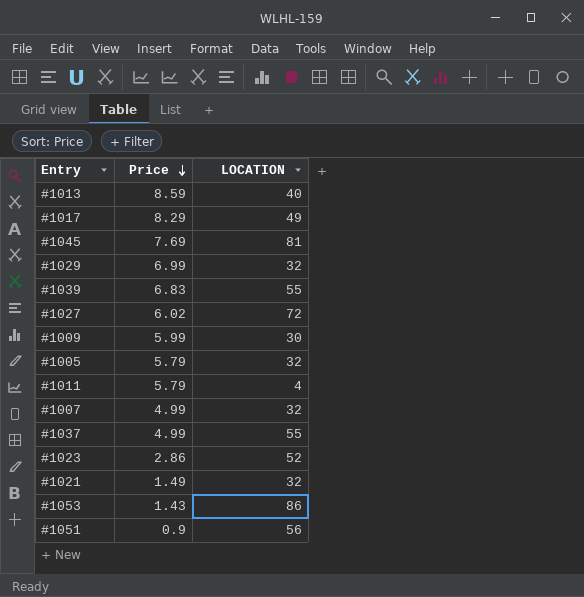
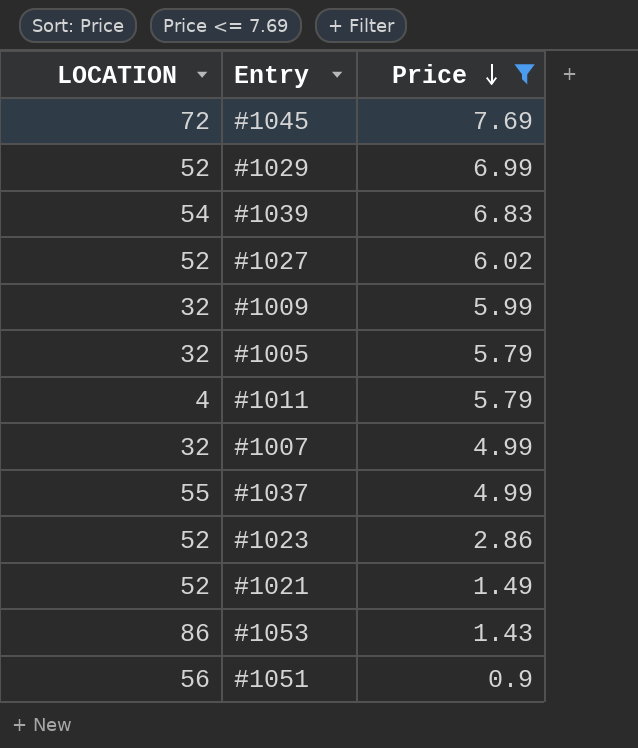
filter: none -> Price <= 7.69
column LOCATION | position: 3 -> 1
#1045 | LOCATION: 81 -> 72
#1029 | LOCATION: 32 -> 52
#1039 | LOCATION: 55 -> 54
#1027 | LOCATION: 72 -> 52
#1009 | LOCATION: 30 -> 32
#1021 | LOCATION: 32 -> 52

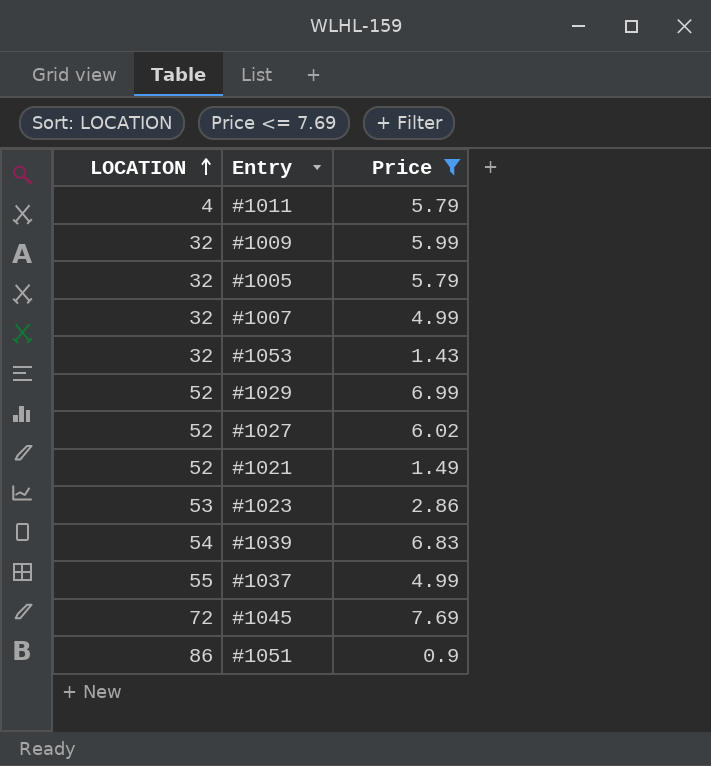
row order: Price descending -> LOCATION ascending
#1053 | LOCATION: 86 -> 32
#1023 | LOCATION: 52 -> 53
#1051 | LOCATION: 56 -> 86

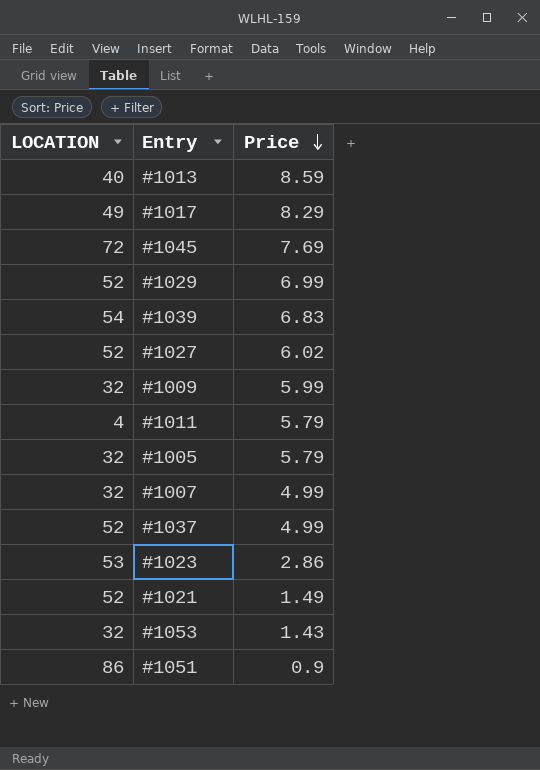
filter: Price <= 7.69 -> none
row order: LOCATION ascending -> Price descending
#1037 | LOCATION: 55 -> 52

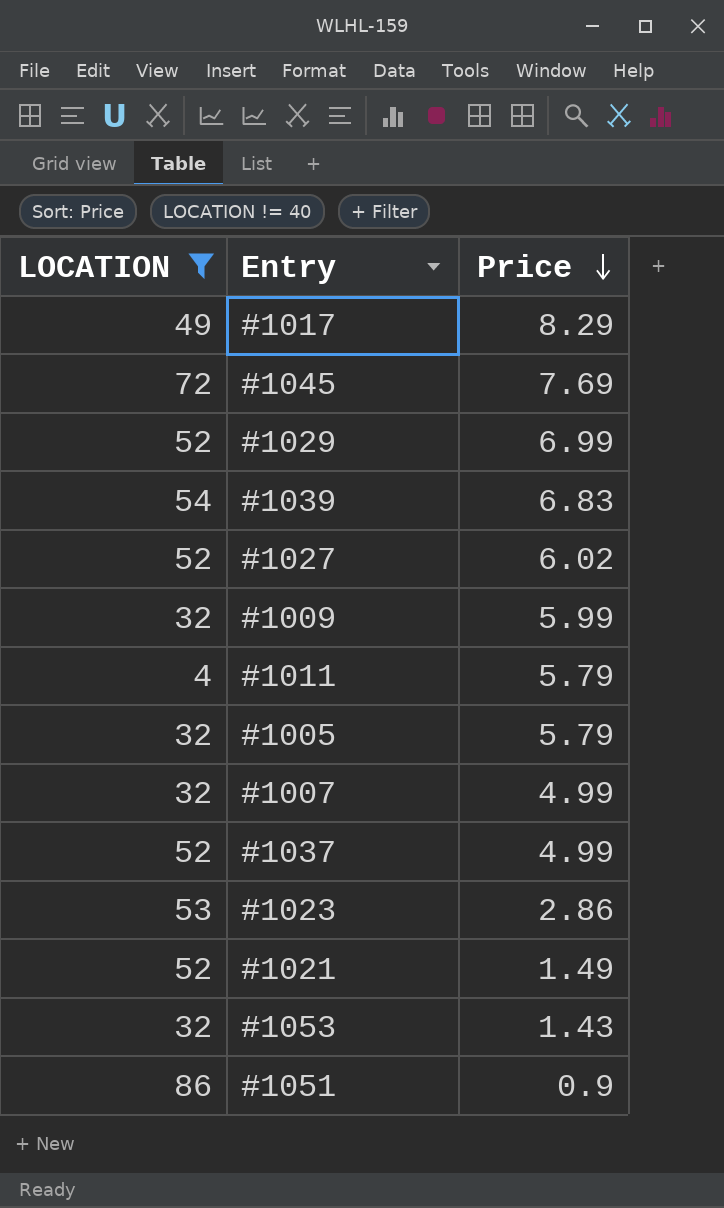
filter: none -> LOCATION != 40

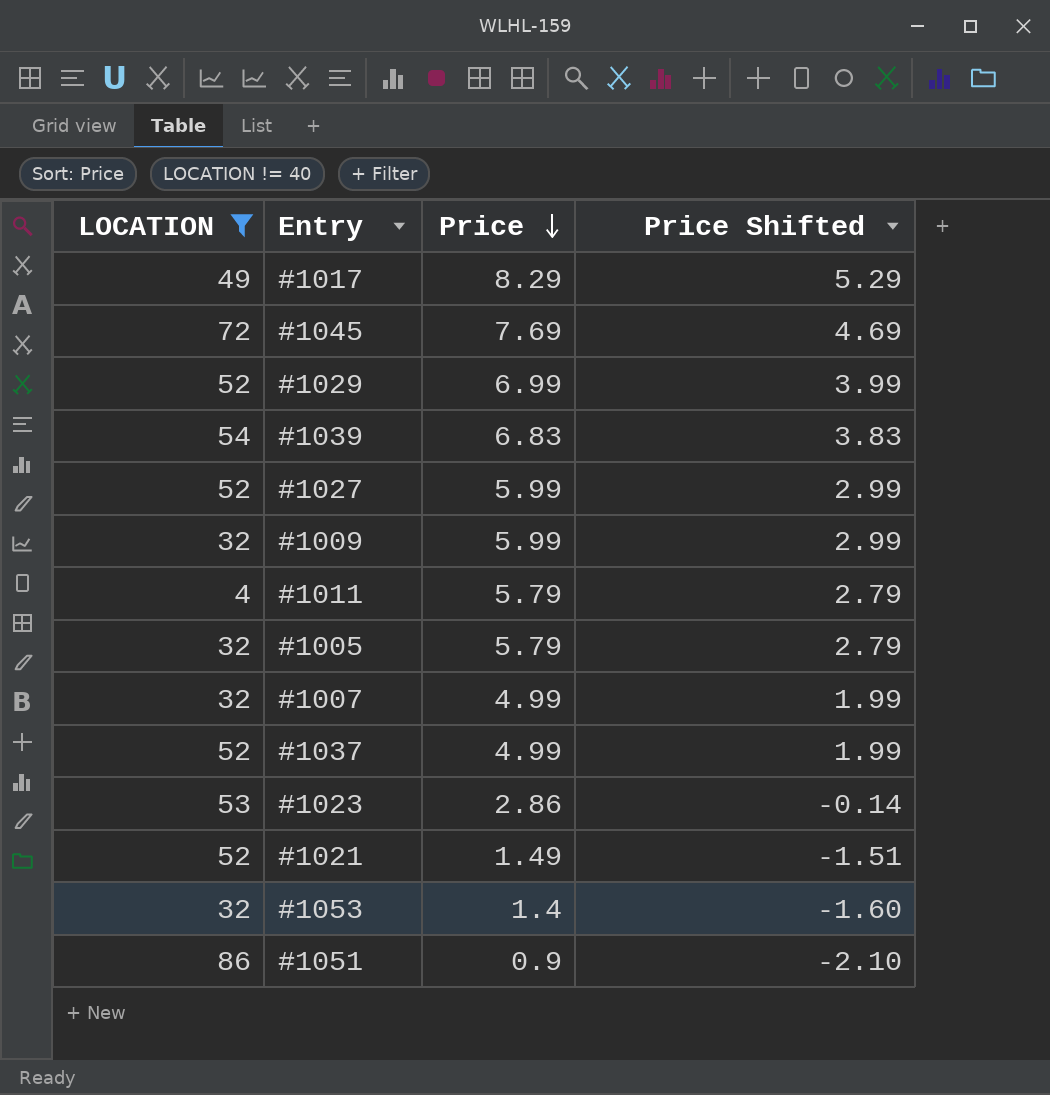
column Price Shifted | formula: none -> [Price] - 3
#1027 | Price: 6.02 -> 5.99
#1053 | Price: 1.43 -> 1.4

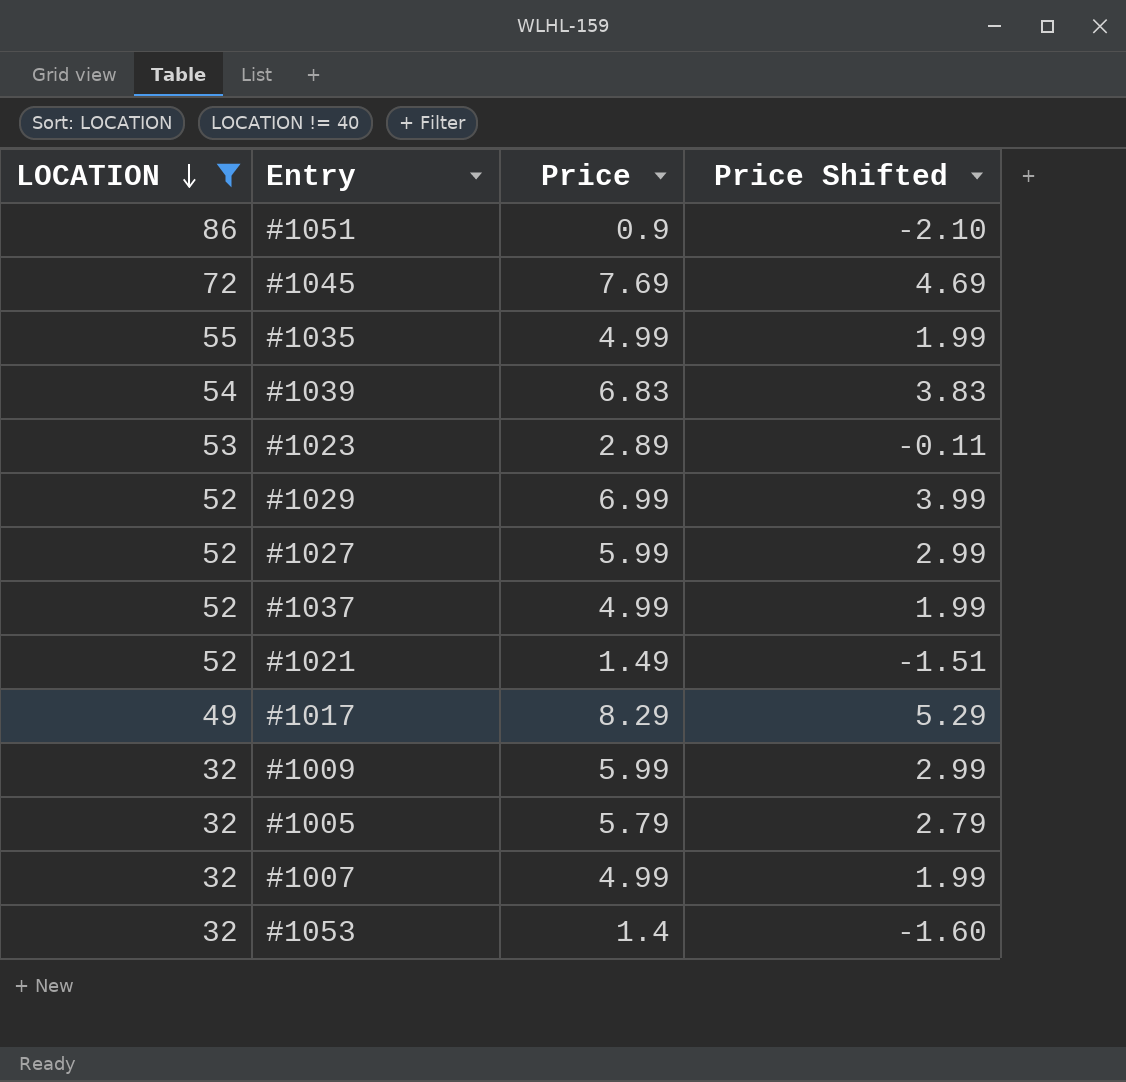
row order: Price descending -> LOCATION descending
row #1011: 4 | 5.79 | 2.79 -> none
row #1035: none -> 55 | 4.99 | 1.99
#1023 | Price: 2.86 -> 2.89
#1023 | Price Shifted: -0.14 -> -0.11

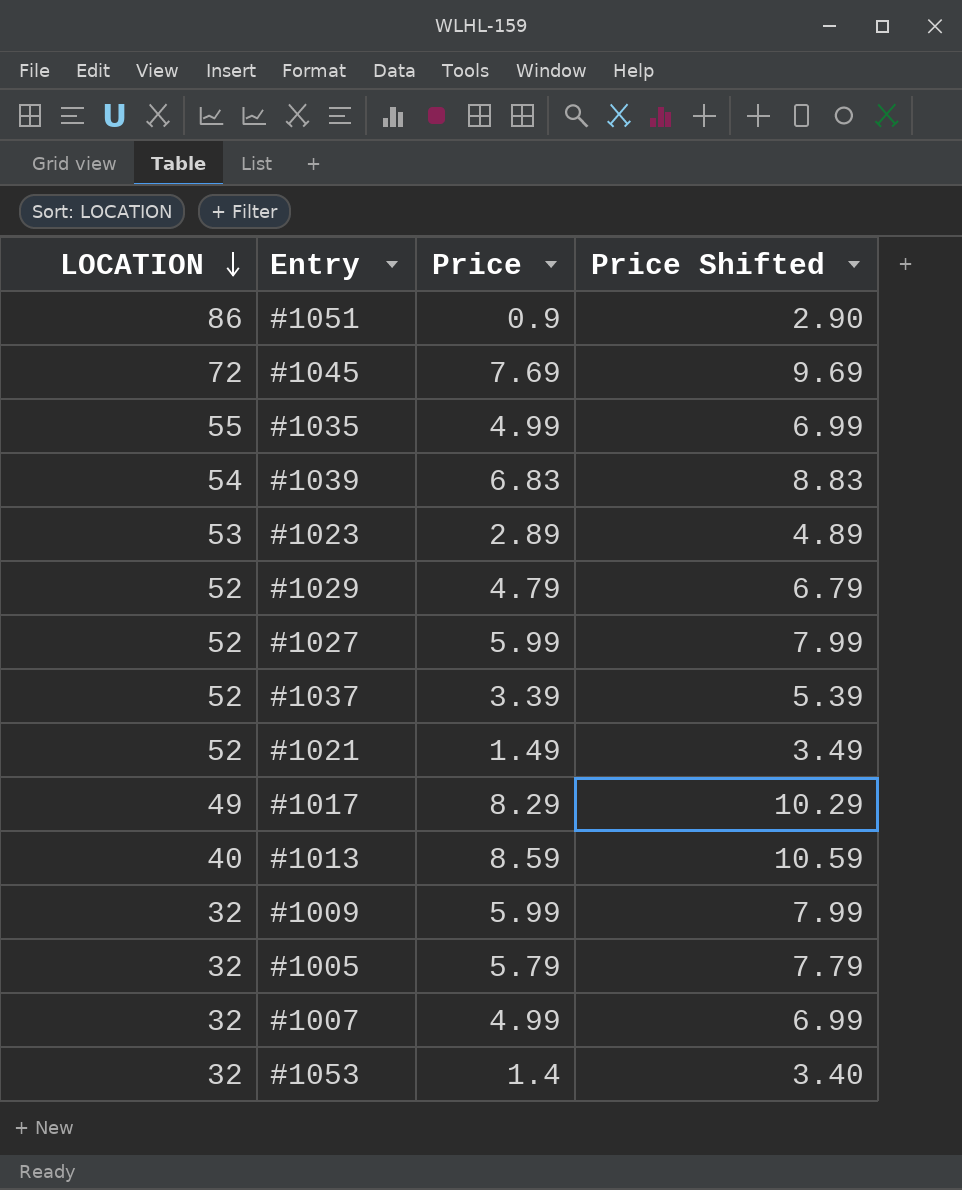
filter: LOCATION != 40 -> none
column Price Shifted | formula: [Price] - 3 -> [Price] + 2
#1029 | Price: 6.99 -> 4.79
#1037 | Price: 4.99 -> 3.39

